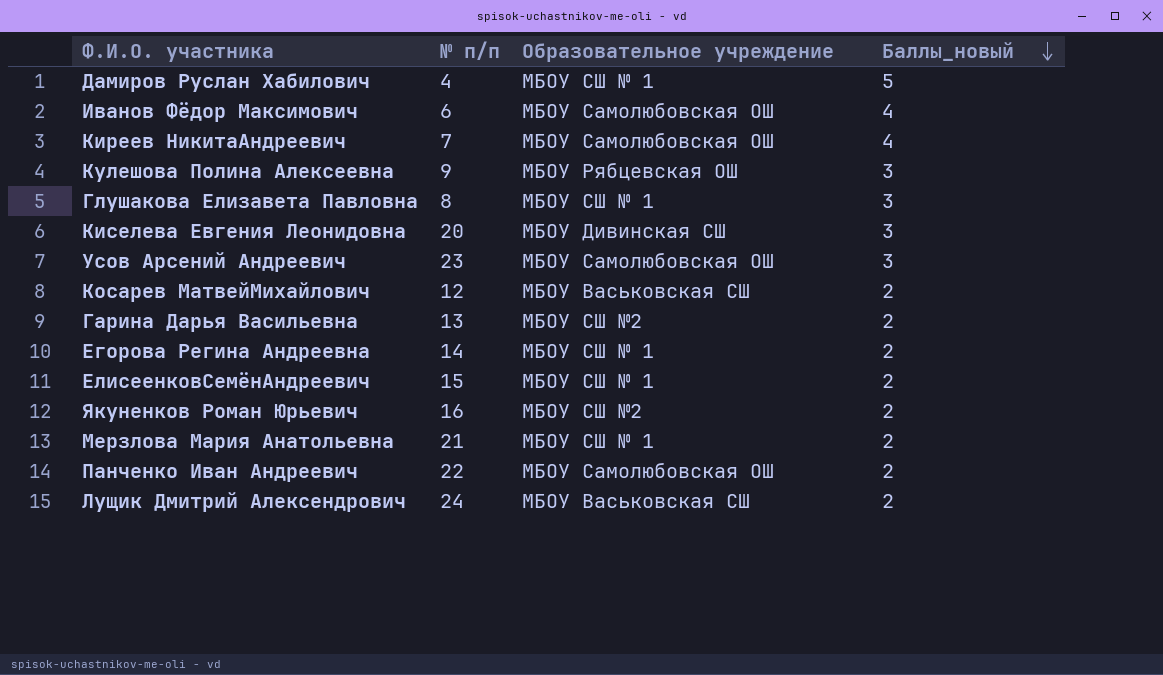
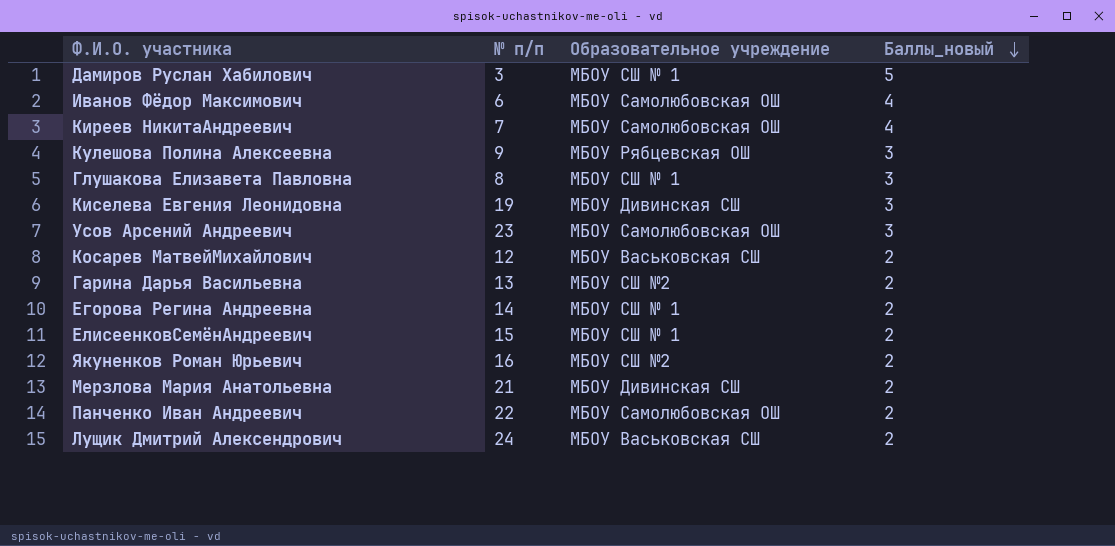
Дамиров Руслан Хабилович | № п/п: 4 -> 3
Киселева Евгения Леонидовна | № п/п: 20 -> 19
Мерзлова Мария Анатольевна | Образовательное учреждение: МБОУ СШ № 1 -> МБОУ Дивинская СШ

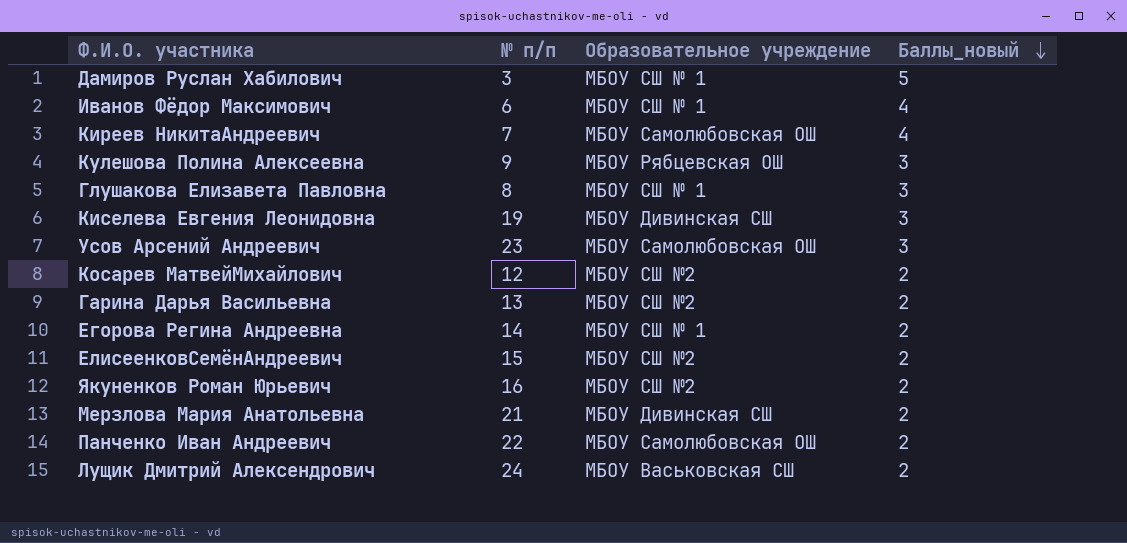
Иванов Фёдор Максимович | Образовательное учреждение: МБОУ Самолюбовская ОШ -> МБОУ СШ № 1
Косарев МатвейМихайлович | Образовательное учреждение: МБОУ Васьковская СШ -> МБОУ СШ №2
ЕлисеенковСемёнАндреевич | Образовательное учреждение: МБОУ СШ № 1 -> МБОУ СШ №2

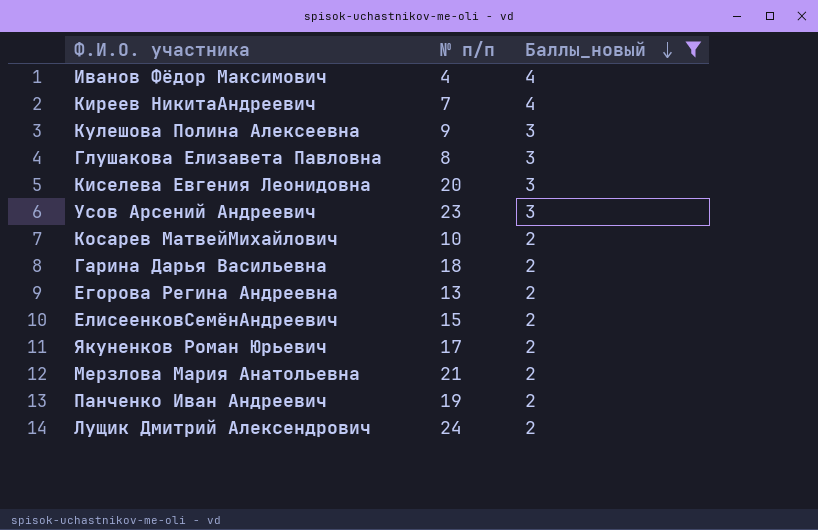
filter: none -> Баллы_новый != 5
column Образовательное учреждение | position: 3 -> none
Иванов Фёдор Максимович | № п/п: 6 -> 4
Киселева Евгения Леонидовна | № п/п: 19 -> 20
Косарев МатвейМихайлович | № п/п: 12 -> 10
Гарина Дарья Васильевна | № п/п: 13 -> 18
Егорова Регина Андреевна | № п/п: 14 -> 13
Якуненков Роман Юрьевич | № п/п: 16 -> 17
Панченко Иван Андреевич | № п/п: 22 -> 19

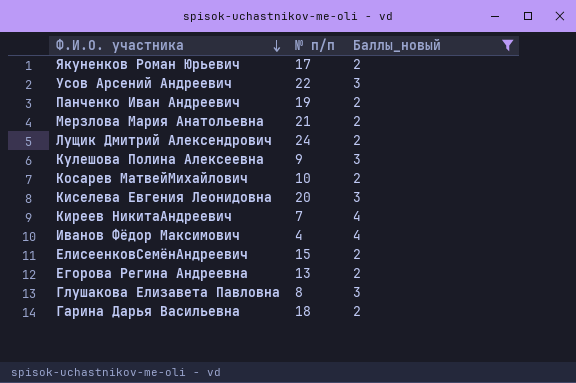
row order: Баллы_новый descending -> Ф.И.О. участника descending
Усов Арсений Андреевич | № п/п: 23 -> 22

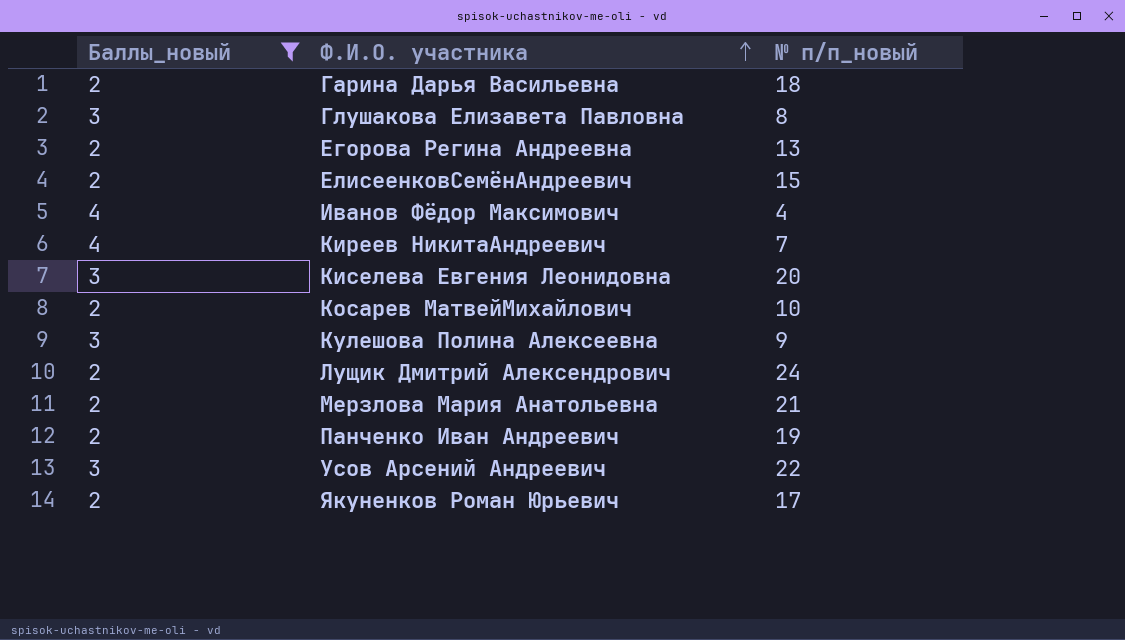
row order: Ф.И.О. участника descending -> Ф.И.О. участника ascending
column Баллы_новый | position: 3 -> 1
column name: № п/п -> № п/п_новый

